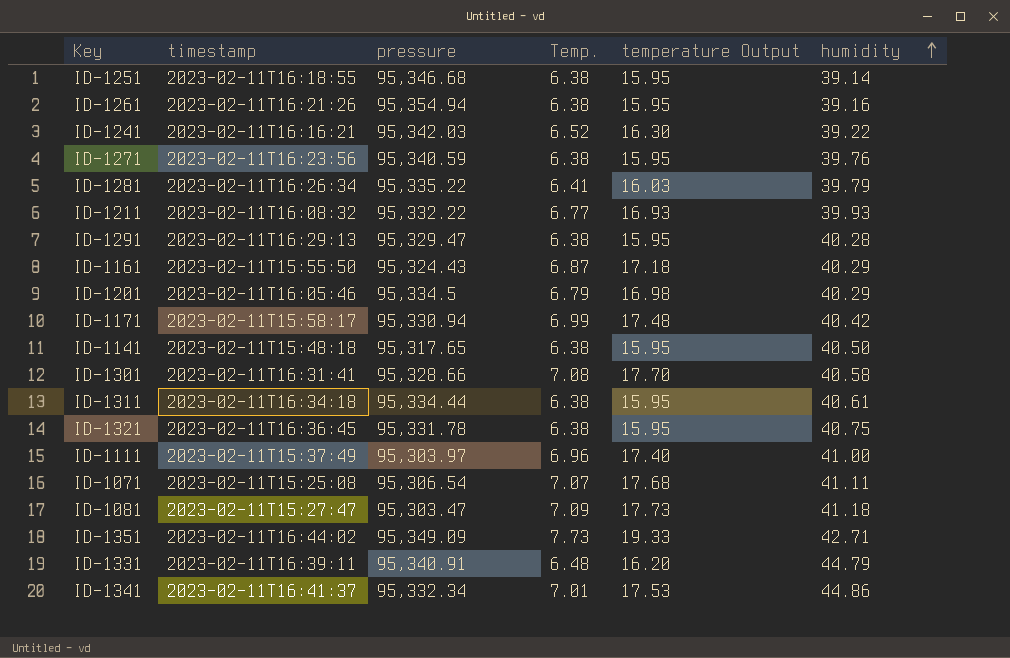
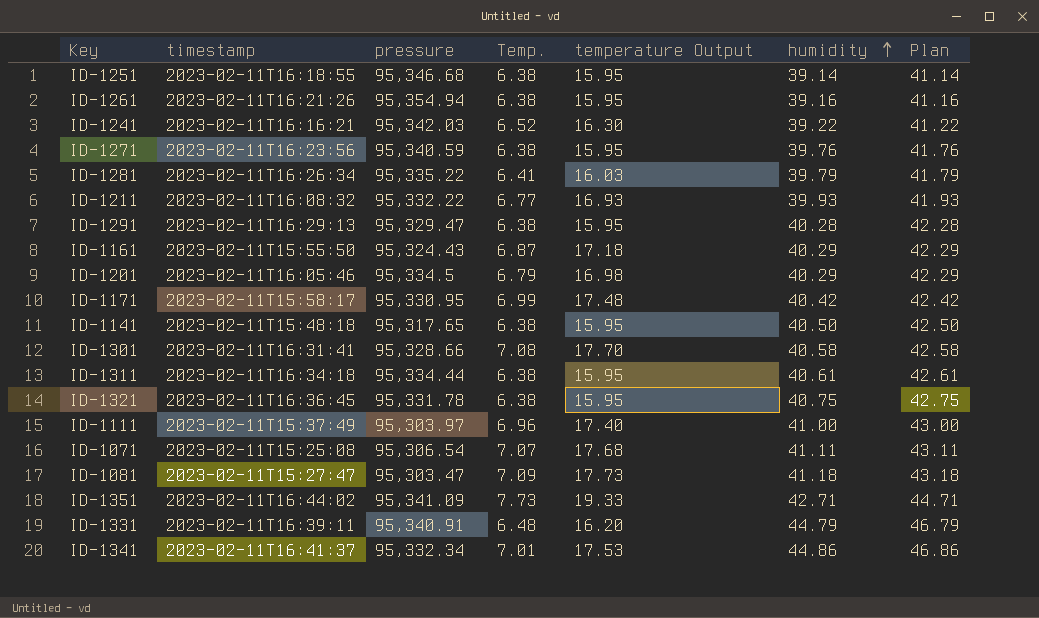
column Plan | formula: none -> [humidity] + 2
ID-1171 | pressure: 95,330.94 -> 95,330.95
ID-1351 | pressure: 95,349.09 -> 95,341.09

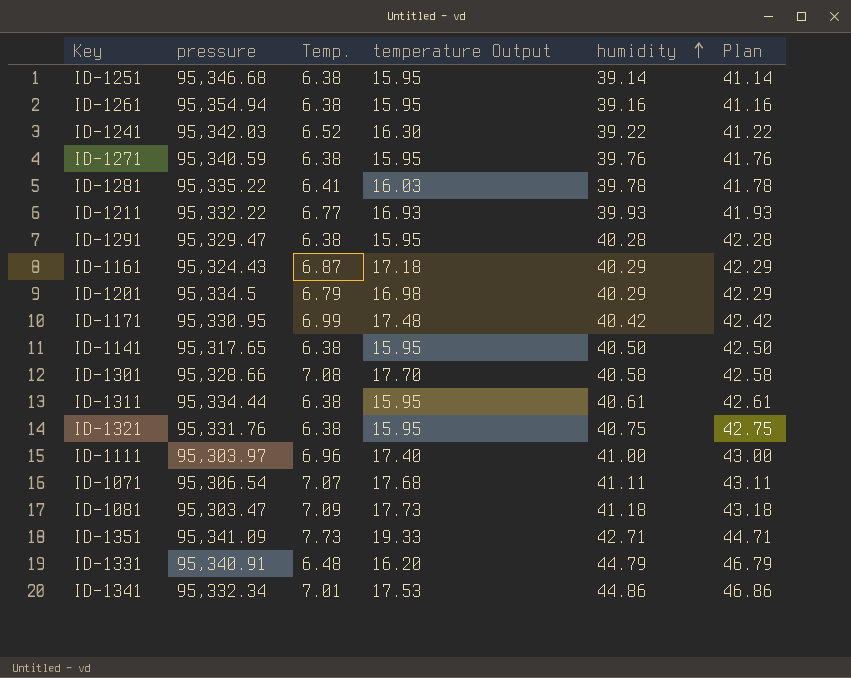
column timestamp | position: 2 -> none
ID-1281 | humidity: 39.79 -> 39.78
ID-1281 | Plan: 41.79 -> 41.78
ID-1321 | pressure: 95,331.78 -> 95,331.76

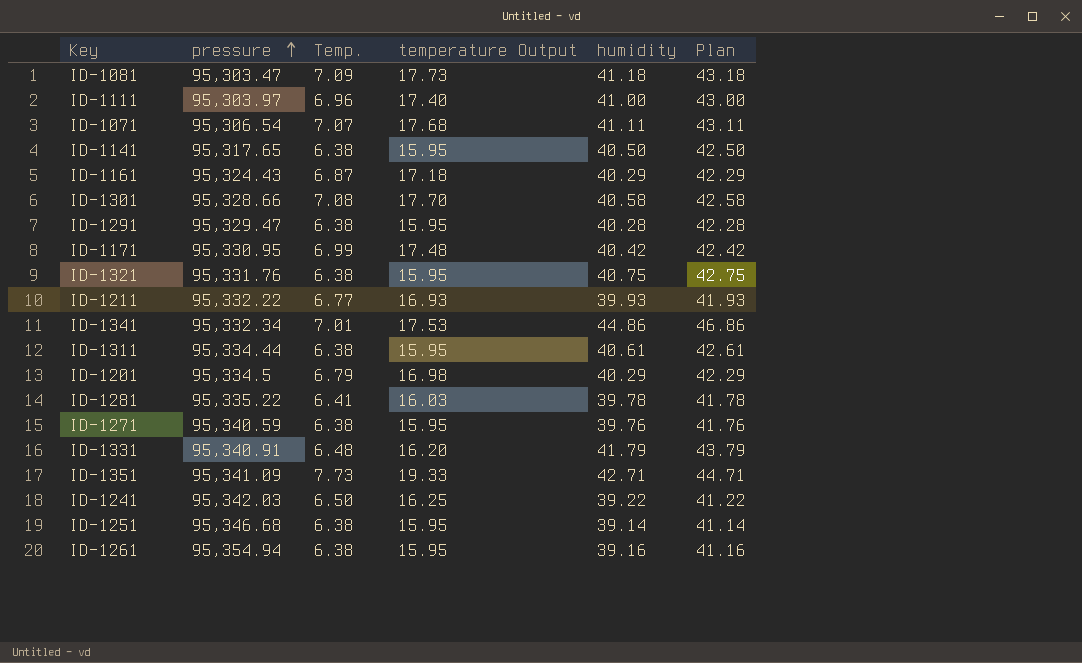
row order: humidity ascending -> pressure ascending
ID-1331 | humidity: 44.79 -> 41.79
ID-1331 | Plan: 46.79 -> 43.79
ID-1241 | Temp.: 6.52 -> 6.50
ID-1241 | temperature Output: 16.30 -> 16.25

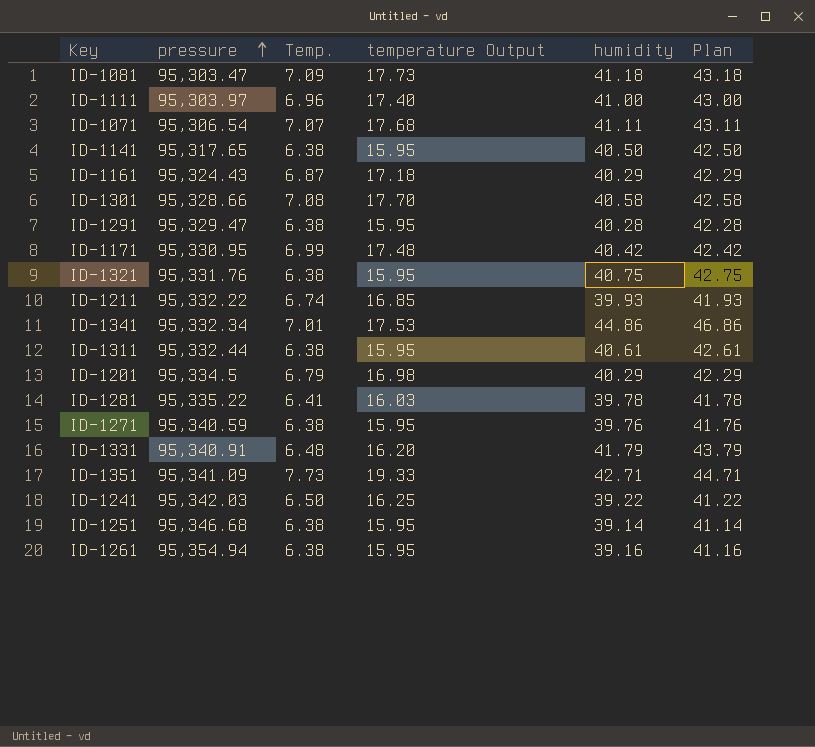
ID-1211 | Temp.: 6.77 -> 6.74
ID-1211 | temperature Output: 16.93 -> 16.85
ID-1311 | pressure: 95,334.44 -> 95,332.44

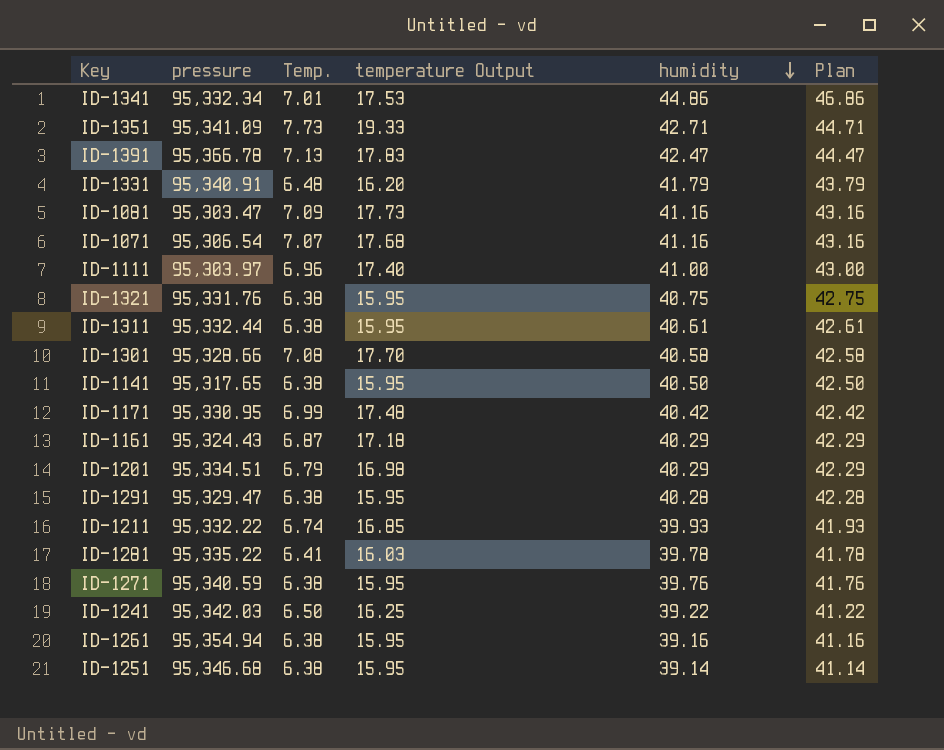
row order: pressure ascending -> humidity descending
row ID-1391: none -> 95,366.78 | 7.13 | 17.83 | 42.47 | 44.47
ID-1081 | humidity: 41.18 -> 41.16
ID-1081 | Plan: 43.18 -> 43.16
ID-1071 | humidity: 41.11 -> 41.16
ID-1071 | Plan: 43.11 -> 43.16
ID-1201 | pressure: 95,334.5 -> 95,334.51

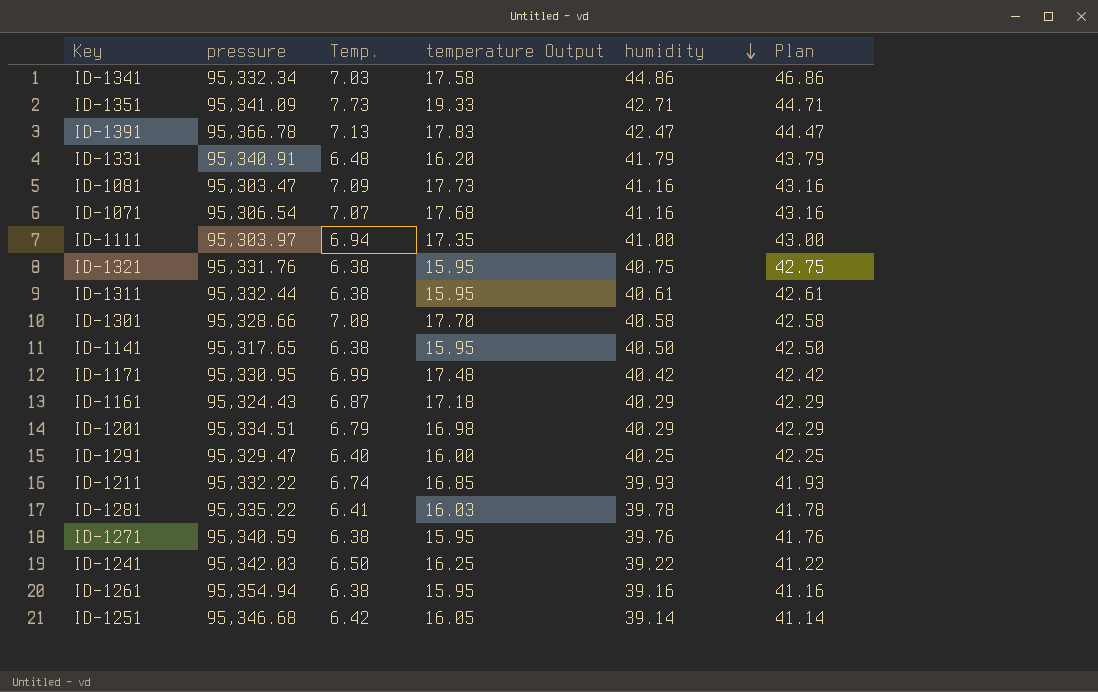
ID-1341 | Temp.: 7.01 -> 7.03
ID-1341 | temperature Output: 17.53 -> 17.58
ID-1111 | Temp.: 6.96 -> 6.94
ID-1111 | temperature Output: 17.40 -> 17.35
ID-1291 | Temp.: 6.38 -> 6.40
ID-1291 | temperature Output: 15.95 -> 16.00
ID-1291 | humidity: 40.28 -> 40.25
ID-1291 | Plan: 42.28 -> 42.25
ID-1251 | Temp.: 6.38 -> 6.42
ID-1251 | temperature Output: 15.95 -> 16.05

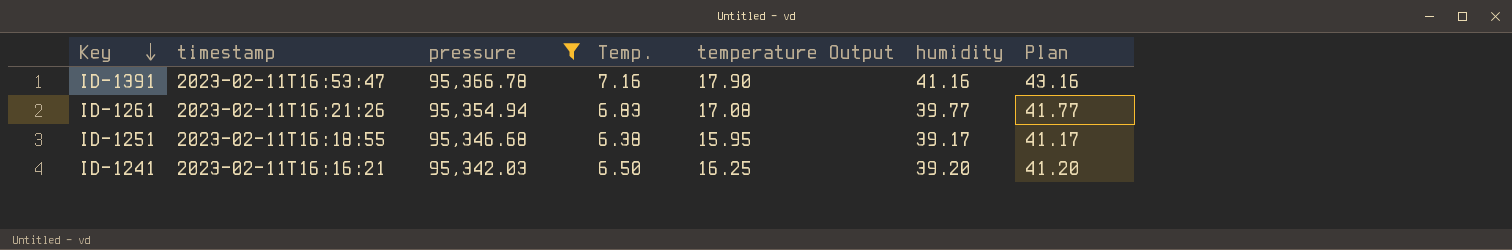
filter: none -> pressure >= 95,342.03
row order: humidity descending -> Key descending
column timestamp | position: none -> 2
ID-1391 | Temp.: 7.13 -> 7.16
ID-1391 | temperature Output: 17.83 -> 17.90
ID-1391 | humidity: 42.47 -> 41.16
ID-1391 | Plan: 44.47 -> 43.16
ID-1261 | Temp.: 6.38 -> 6.83
ID-1261 | temperature Output: 15.95 -> 17.08
ID-1261 | humidity: 39.16 -> 39.77
ID-1261 | Plan: 41.16 -> 41.77
ID-1251 | Temp.: 6.42 -> 6.38
ID-1251 | temperature Output: 16.05 -> 15.95
ID-1251 | humidity: 39.14 -> 39.17
ID-1251 | Plan: 41.14 -> 41.17
ID-1241 | humidity: 39.22 -> 39.20
ID-1241 | Plan: 41.22 -> 41.20

